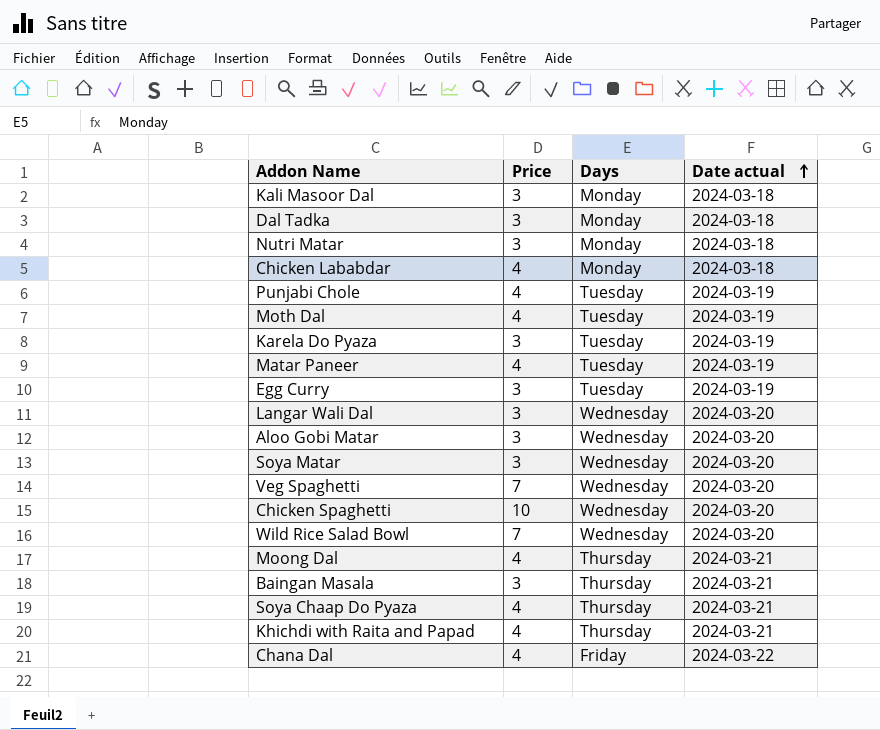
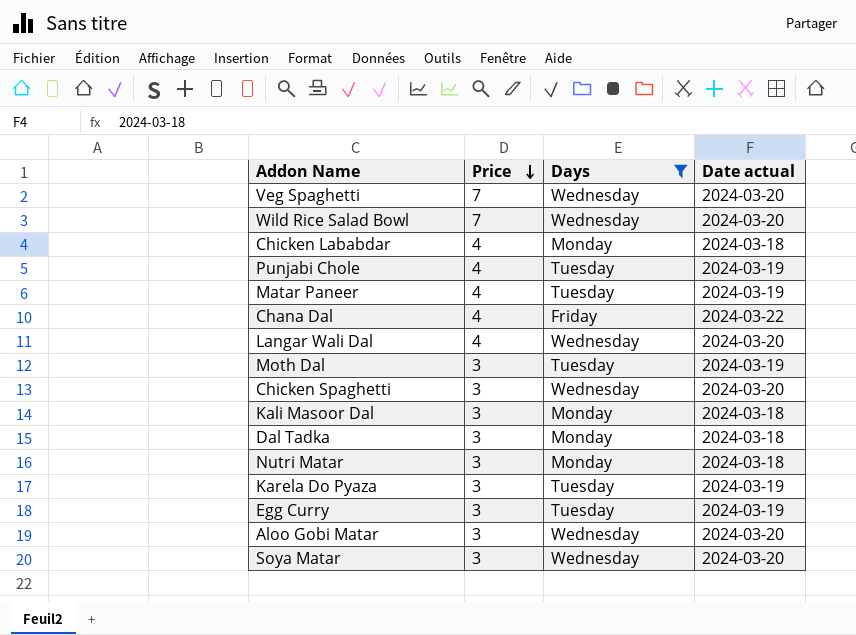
filter: none -> Days != Thursday
row order: Date actual ascending -> Price descending
Langar Wali Dal | Price: 3 -> 4
Moth Dal | Price: 4 -> 3
Chicken Spaghetti | Price: 10 -> 3

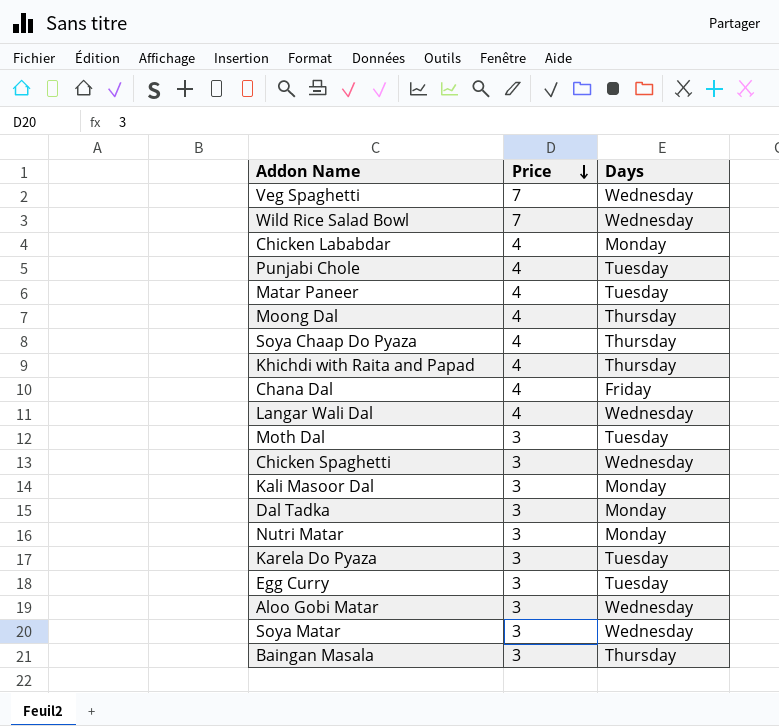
filter: Days != Thursday -> none
column Date actual | position: 4 -> none

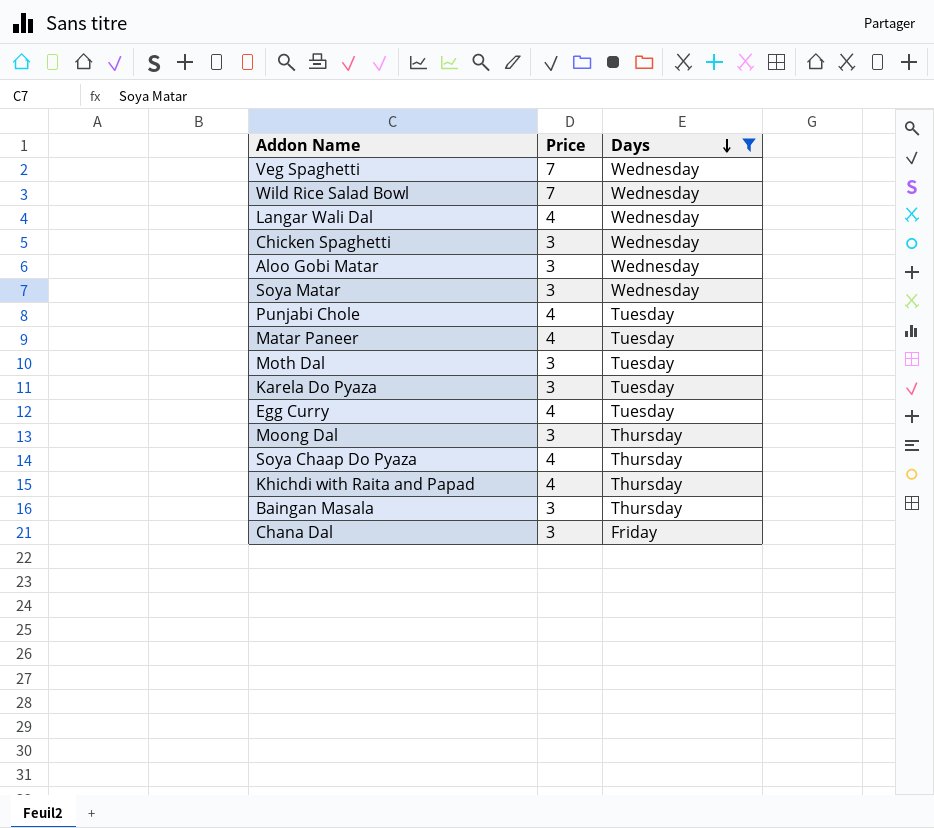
filter: none -> Days != Monday
row order: Price descending -> Days descending
Egg Curry | Price: 3 -> 4
Moong Dal | Price: 4 -> 3
Chana Dal | Price: 4 -> 3

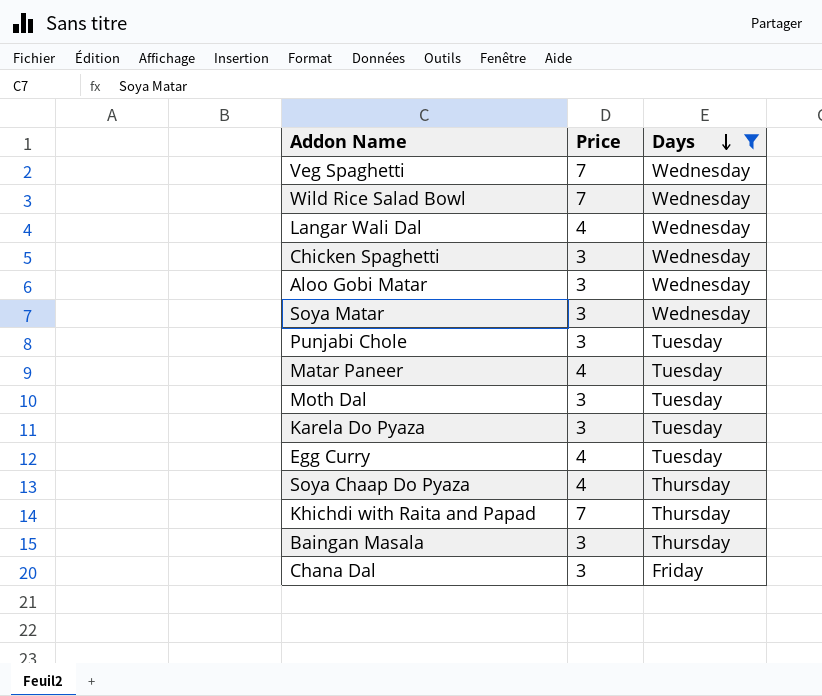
row Moong Dal: 3 | Thursday -> none
Punjabi Chole | Price: 4 -> 3
Khichdi with Raita and Papad | Price: 4 -> 7

